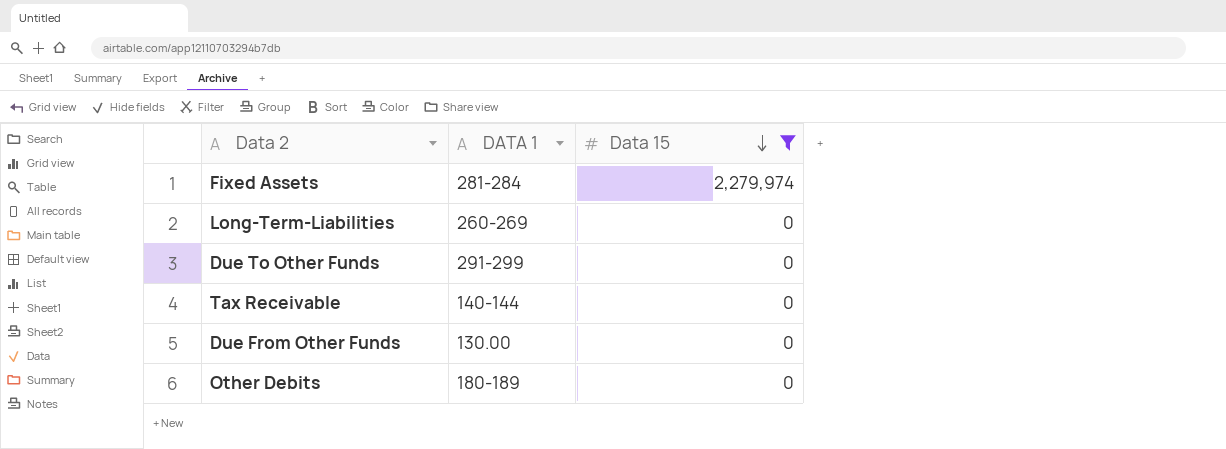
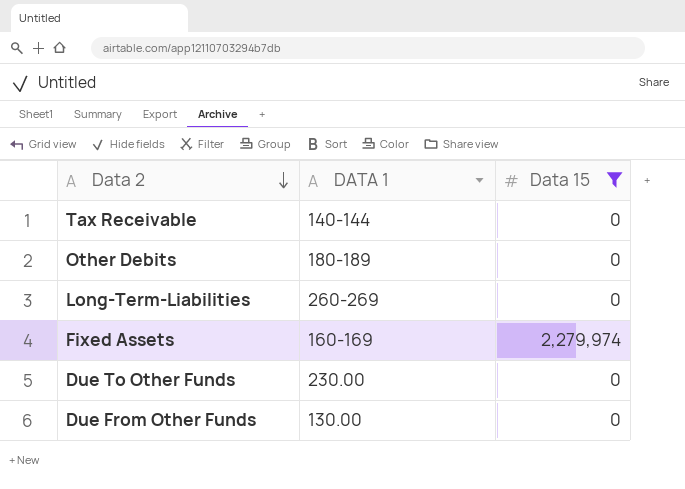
row order: Data 15 descending -> Data 2 descending
Fixed Assets | DATA 1: 281-284 -> 160-169
Due To Other Funds | DATA 1: 291-299 -> 230.00

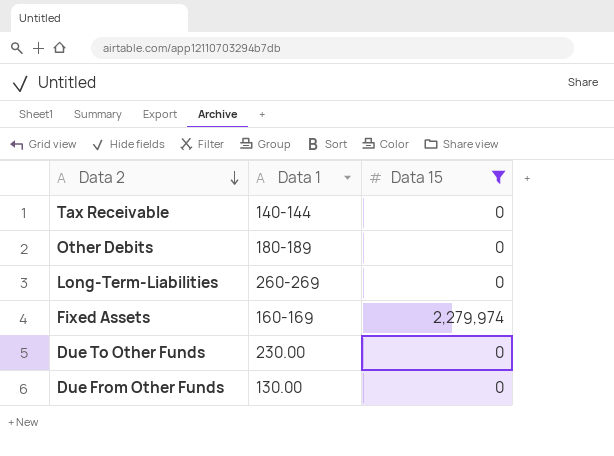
column name: DATA 1 -> Data 1

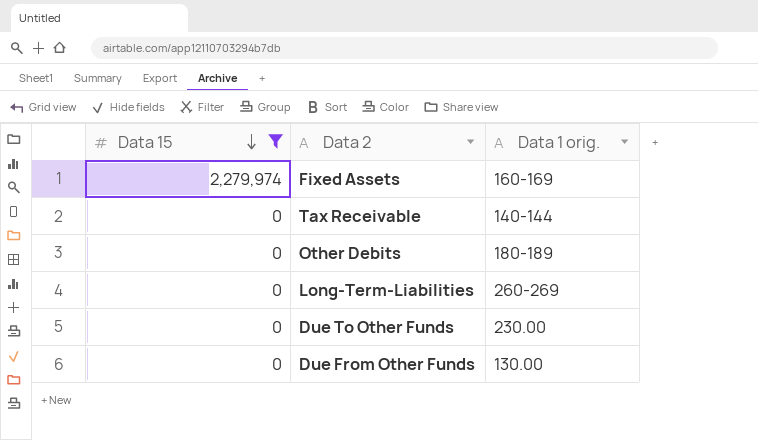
row order: Data 2 descending -> Data 15 descending
column Data 15 | position: 3 -> 1
column name: Data 1 -> Data 1 orig.

